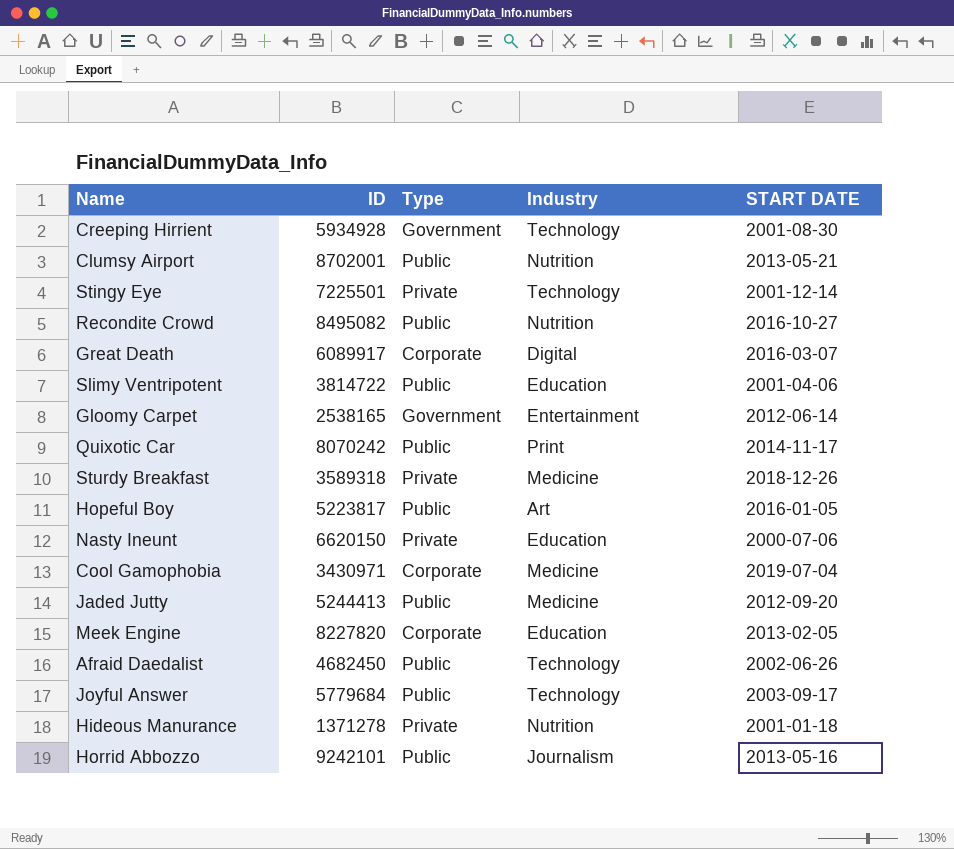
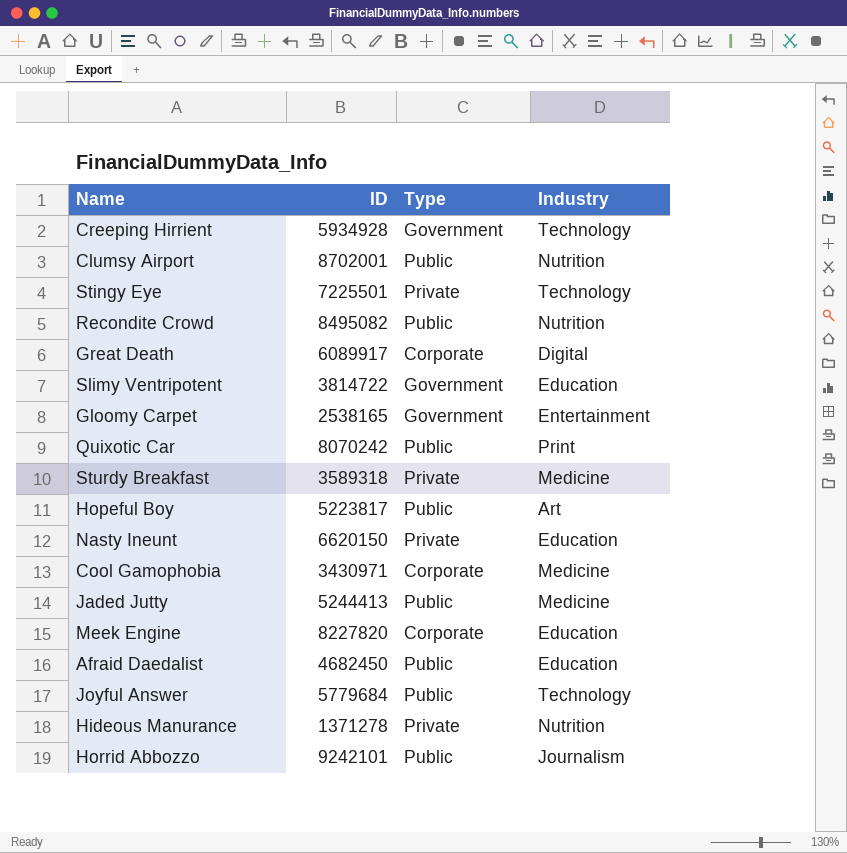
column START DATE | position: 5 -> none
Slimy Ventripotent | Type: Public -> Government
Afraid Daedalist | Industry: Technology -> Education

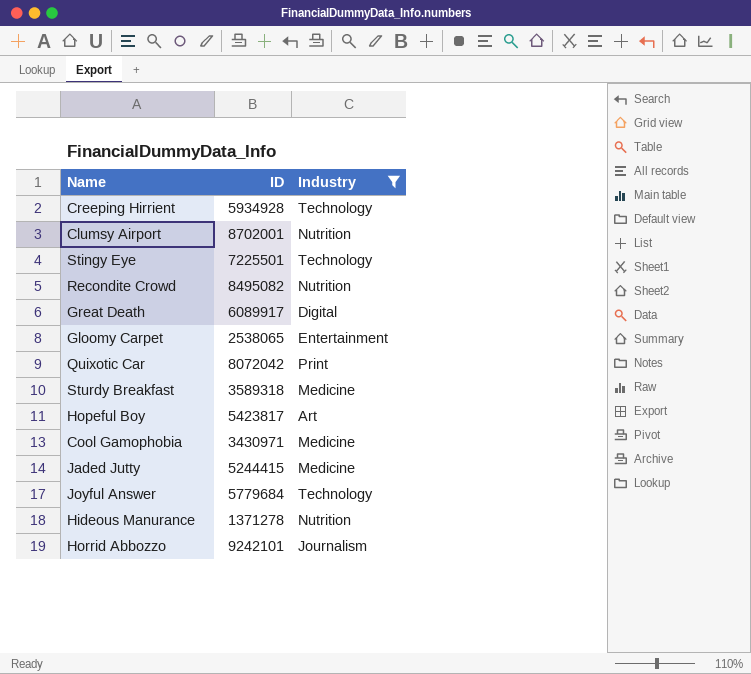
filter: none -> Industry != Education
column Type | position: 3 -> none
Gloomy Carpet | ID: 2538165 -> 2538065
Quixotic Car | ID: 8070242 -> 8072042
Hopeful Boy | ID: 5223817 -> 5423817
Jaded Jutty | ID: 5244413 -> 5244415

